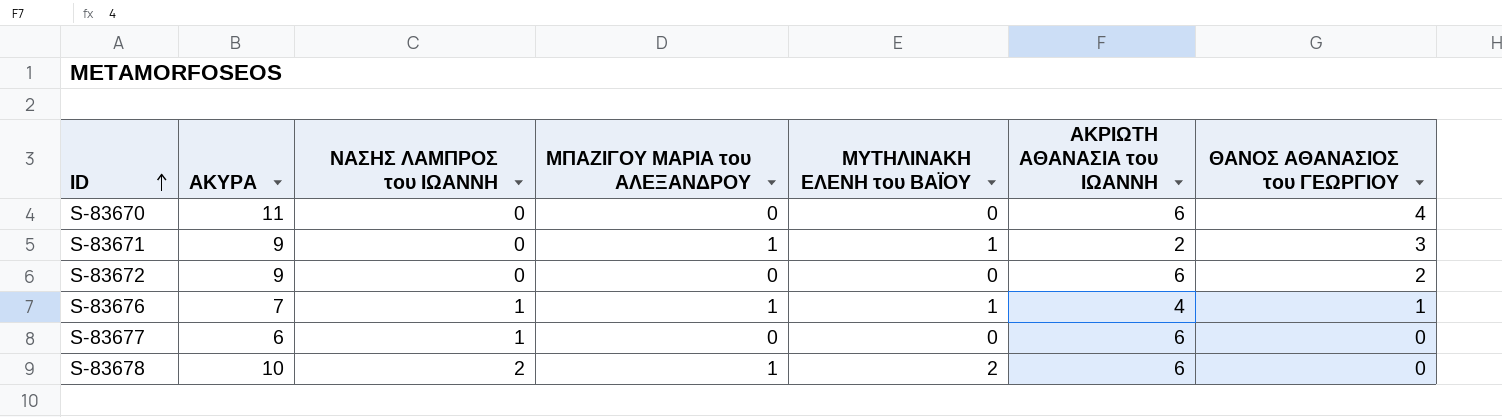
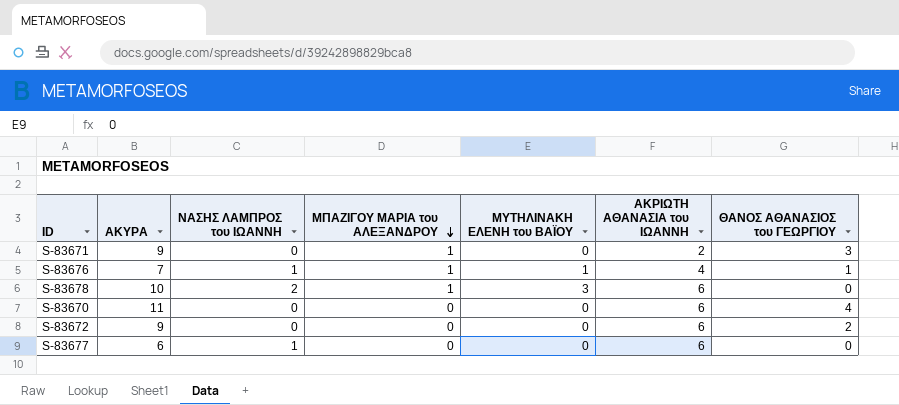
row order: ID ascending -> ΜΠΑΖΙΓΟΥ ΜΑΡΙΑ του ΑΛΕΞΑΝΔΡΟΥ descending
S-83671 | ΜΥΤΗΛΙΝΑΚΗ ΕΛΕΝΗ του ΒΑΪΟΥ: 1 -> 0
S-83678 | ΜΥΤΗΛΙΝΑΚΗ ΕΛΕΝΗ του ΒΑΪΟΥ: 2 -> 3

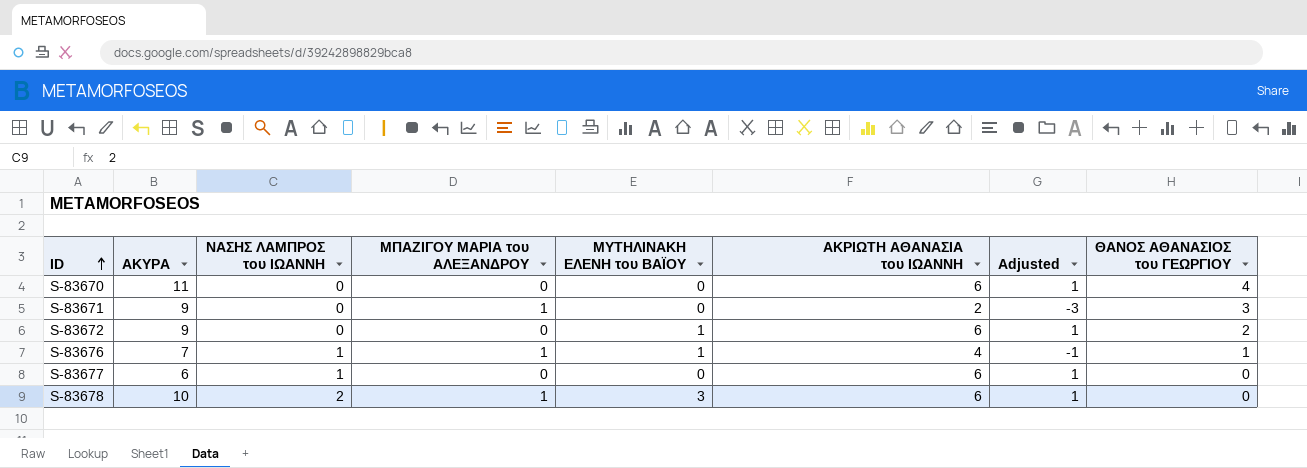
row order: ΜΠΑΖΙΓΟΥ ΜΑΡΙΑ του ΑΛΕΞΑΝΔΡΟΥ descending -> ID ascending
column Adjusted | formula: none -> [ΑΚΡΙΩΤΗ ΑΘΑΝΑΣΙΑ του ΙΩΑΝΝΗ] - 5
S-83672 | ΜΥΤΗΛΙΝΑΚΗ ΕΛΕΝΗ του ΒΑΪΟΥ: 0 -> 1

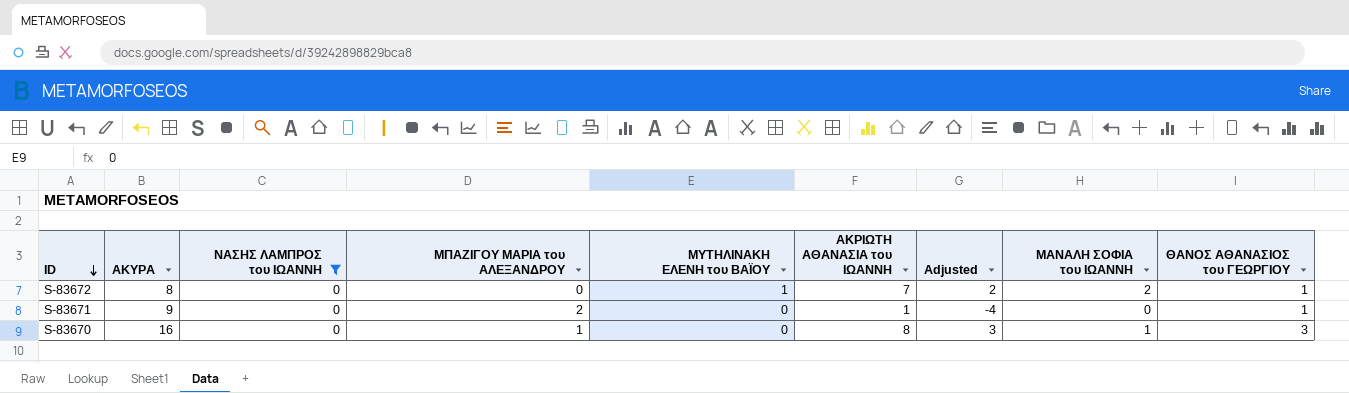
filter: none -> ΝΑΣΗΣ ΛΑΜΠΡΟΣ του ΙΩΑΝΝΗ = 0
row order: ID ascending -> ID descending
column ΜΑΝΑΛΗ ΣΟΦΙΑ του ΙΩΑΝΝΗ | position: none -> 8
S-83672 | ΑΚΥΡΑ: 9 -> 8
S-83672 | ΑΚΡΙΩΤΗ ΑΘΑΝΑΣΙΑ του ΙΩΑΝΝΗ: 6 -> 7
S-83672 | Adjusted: 1 -> 2
S-83672 | ΘΑΝΟΣ ΑΘΑΝΑΣΙΟΣ του ΓΕΩΡΓΙΟΥ: 2 -> 1
S-83671 | ΜΠΑΖΙΓΟΥ ΜΑΡΙΑ του ΑΛΕΞΑΝΔΡΟΥ: 1 -> 2
S-83671 | ΑΚΡΙΩΤΗ ΑΘΑΝΑΣΙΑ του ΙΩΑΝΝΗ: 2 -> 1
S-83671 | Adjusted: -3 -> -4
S-83671 | ΘΑΝΟΣ ΑΘΑΝΑΣΙΟΣ του ΓΕΩΡΓΙΟΥ: 3 -> 1
S-83670 | ΑΚΥΡΑ: 11 -> 16
S-83670 | ΜΠΑΖΙΓΟΥ ΜΑΡΙΑ του ΑΛΕΞΑΝΔΡΟΥ: 0 -> 1
S-83670 | ΑΚΡΙΩΤΗ ΑΘΑΝΑΣΙΑ του ΙΩΑΝΝΗ: 6 -> 8
S-83670 | Adjusted: 1 -> 3
S-83670 | ΘΑΝΟΣ ΑΘΑΝΑΣΙΟΣ του ΓΕΩΡΓΙΟΥ: 4 -> 3

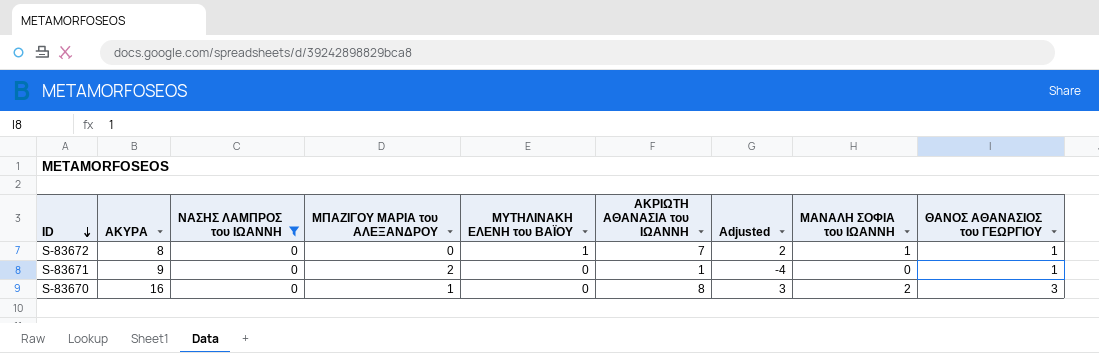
S-83672 | ΜΑΝΑΛΗ ΣΟΦΙΑ του ΙΩΑΝΝΗ: 2 -> 1
S-83670 | ΜΑΝΑΛΗ ΣΟΦΙΑ του ΙΩΑΝΝΗ: 1 -> 2

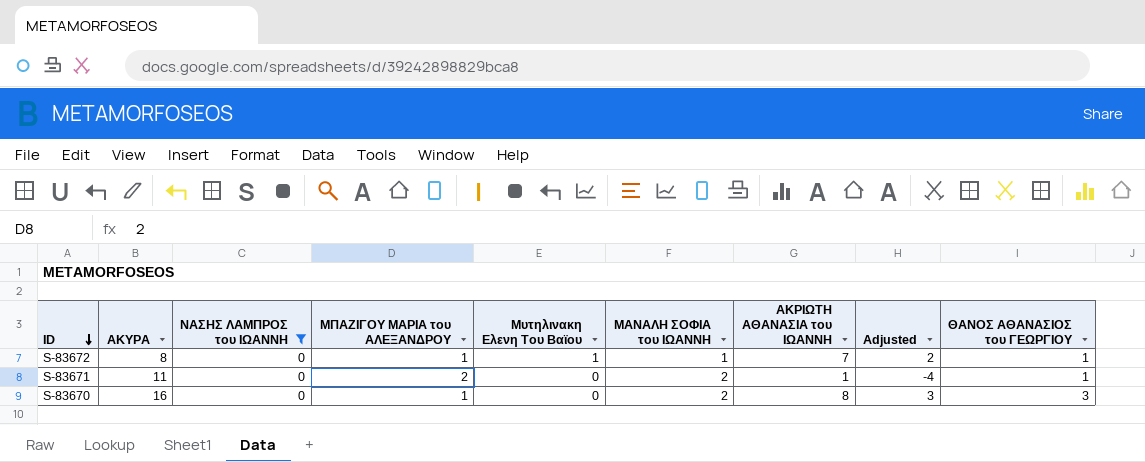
column name: ΜΥΤΗΛΙΝΑΚΗ ΕΛΕΝΗ του ΒΑΪΟΥ -> Μυτηλινακη Ελενη Του Βαϊου
column ΜΑΝΑΛΗ ΣΟΦΙΑ του ΙΩΑΝΝΗ | position: 8 -> 6
S-83672 | ΜΠΑΖΙΓΟΥ ΜΑΡΙΑ του ΑΛΕΞΑΝΔΡΟΥ: 0 -> 1
S-83671 | ΑΚΥΡΑ: 9 -> 11
S-83671 | ΜΑΝΑΛΗ ΣΟΦΙΑ του ΙΩΑΝΝΗ: 0 -> 2

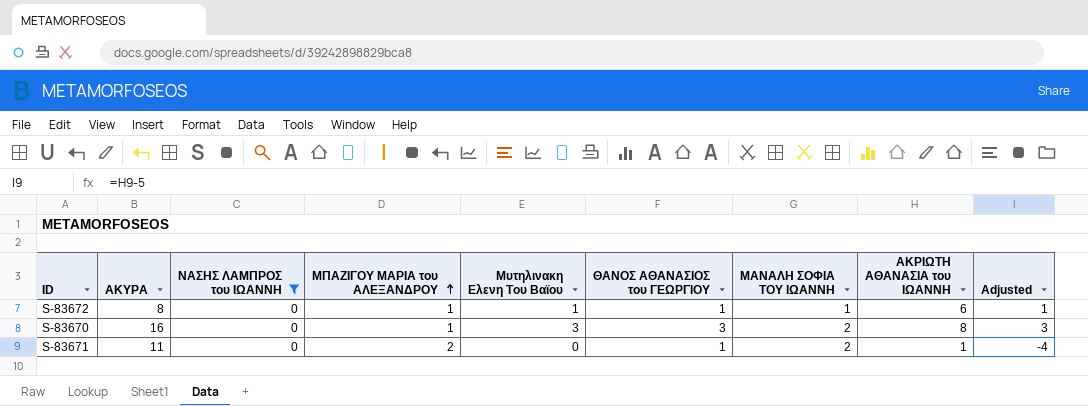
row order: ID descending -> ΜΠΑΖΙΓΟΥ ΜΑΡΙΑ του ΑΛΕΞΑΝΔΡΟΥ ascending
column ΘΑΝΟΣ ΑΘΑΝΑΣΙΟΣ του ΓΕΩΡΓΙΟΥ | position: 9 -> 6
column name: ΜΑΝΑΛΗ ΣΟΦΙΑ του ΙΩΑΝΝΗ -> ΜΑΝΑΛΗ ΣΟΦΙΑ ΤΟΥ ΙΩΑΝΝΗ
S-83672 | ΑΚΡΙΩΤΗ ΑΘΑΝΑΣΙΑ του ΙΩΑΝΝΗ: 7 -> 6
S-83672 | Adjusted: 2 -> 1
S-83670 | Μυτηλινακη Ελενη Του Βαϊου: 0 -> 3

